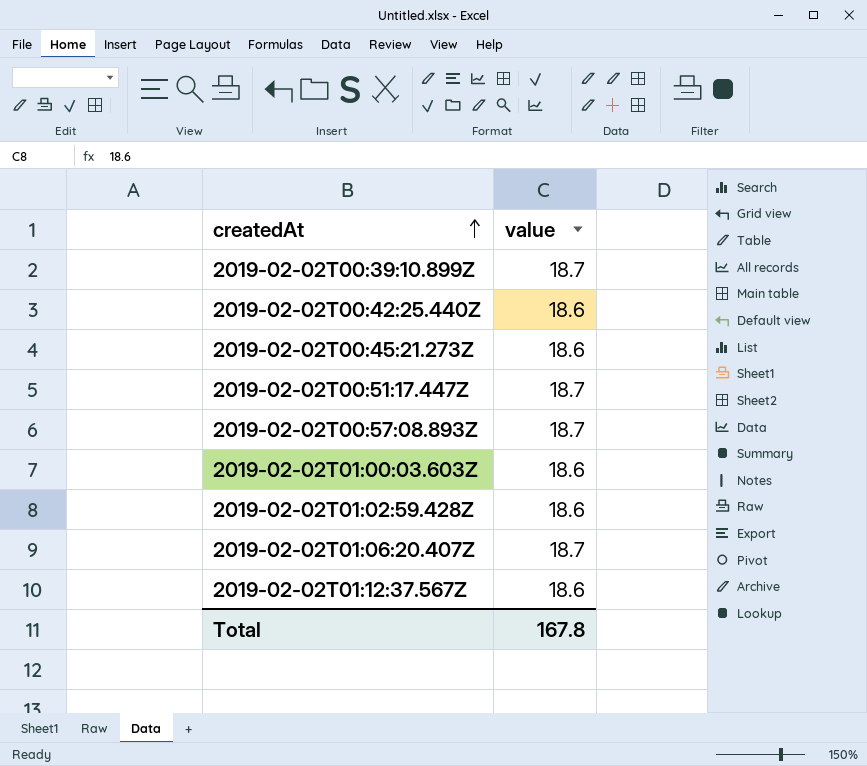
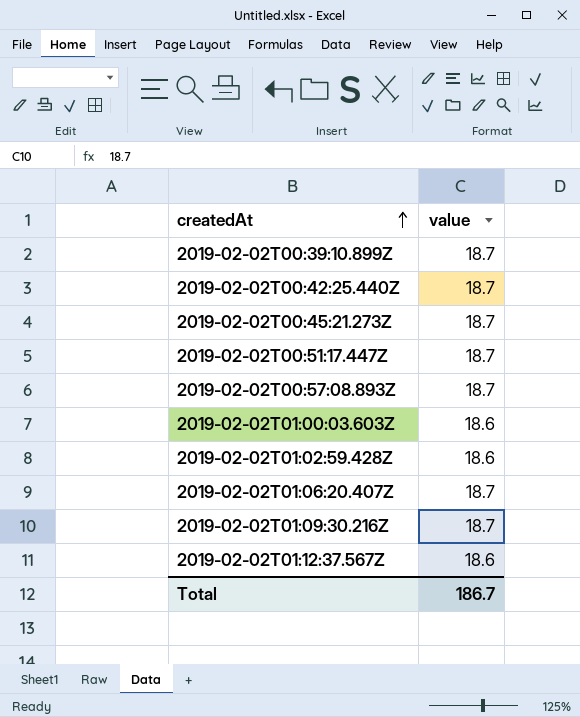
2019-02-02T00:42:25.440Z | value: 18.6 -> 18.7
2019-02-02T00:45:21.273Z | value: 18.6 -> 18.7
row 2019-02-02T01:09:30.216Z: none -> 18.7
Total | value: 167.8 -> 186.7

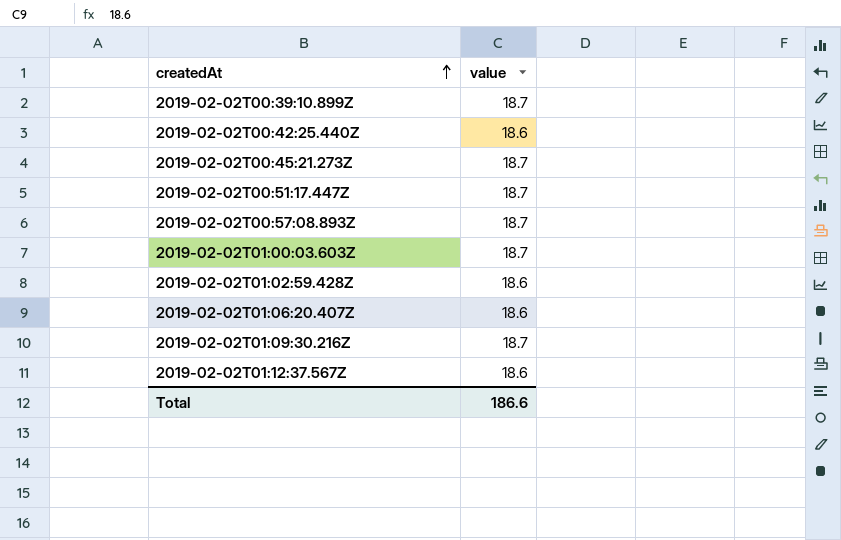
2019-02-02T00:42:25.440Z | value: 18.7 -> 18.6
2019-02-02T01:00:03.603Z | value: 18.6 -> 18.7
2019-02-02T01:06:20.407Z | value: 18.7 -> 18.6
Total | value: 186.7 -> 186.6

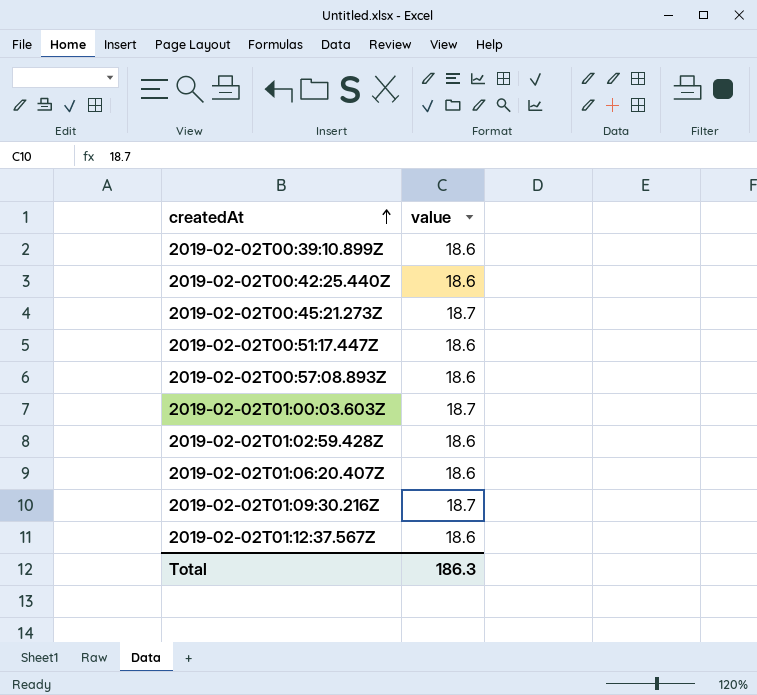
2019-02-02T00:39:10.899Z | value: 18.7 -> 18.6
2019-02-02T00:51:17.447Z | value: 18.7 -> 18.6
2019-02-02T00:57:08.893Z | value: 18.7 -> 18.6
Total | value: 186.6 -> 186.3

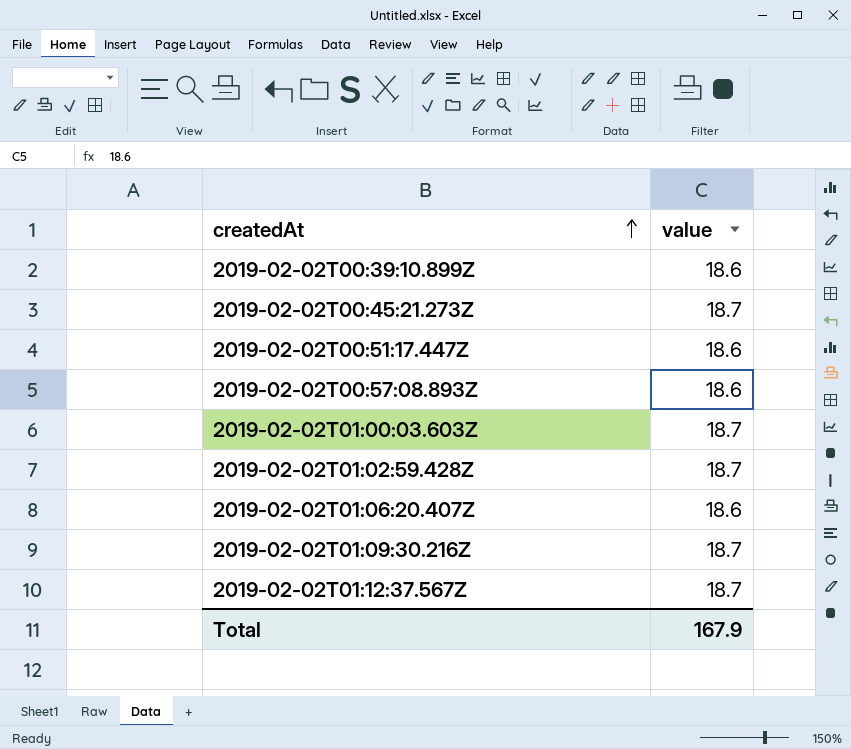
row 2019-02-02T00:42:25.440Z: 18.6 -> none
2019-02-02T01:02:59.428Z | value: 18.6 -> 18.7
2019-02-02T01:12:37.567Z | value: 18.6 -> 18.7
Total | value: 186.3 -> 167.9

